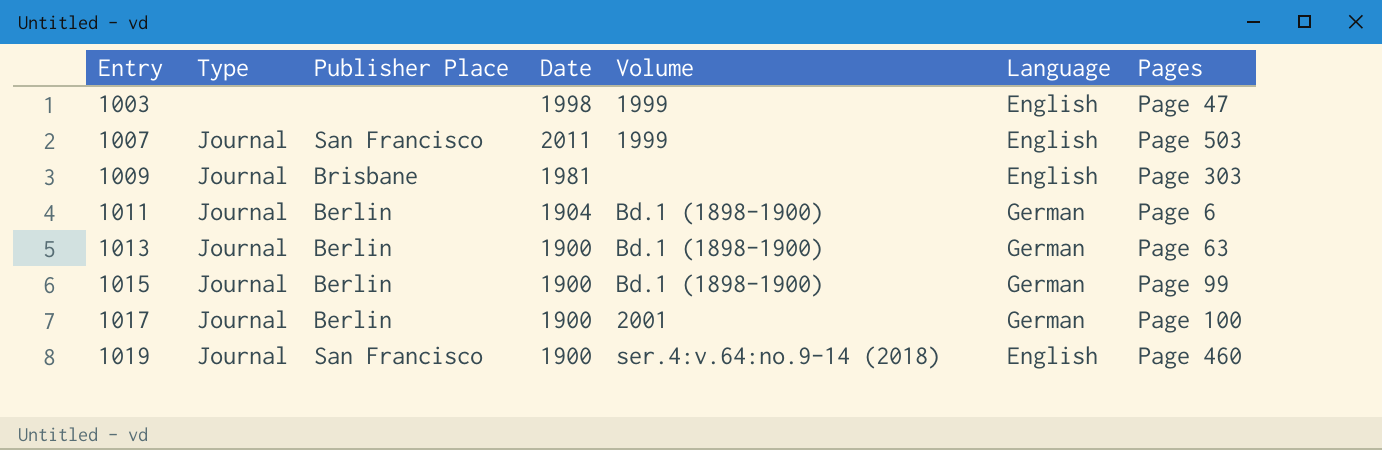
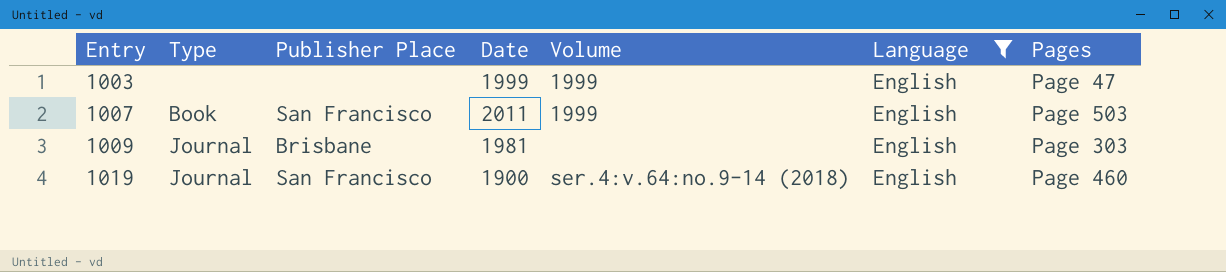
filter: none -> Language = English
1003 | Date: 1998 -> 1999
1007 | Type: Journal -> Book

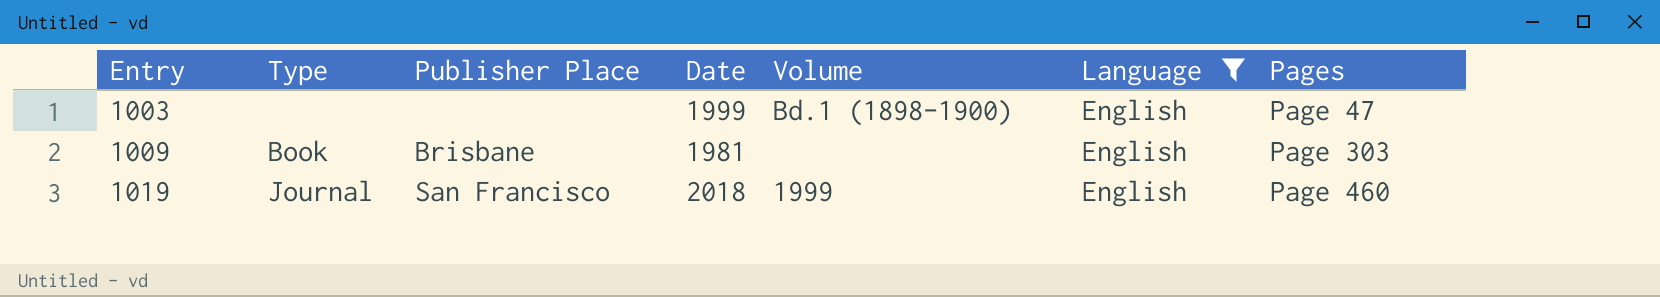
row 1007: Book | San Francisco | 2011 | 1999 | English | Page 503 -> none
1003 | Volume: 1999 -> Bd.1 (1898-1900)
1009 | Type: Journal -> Book
1019 | Date: 1900 -> 2018
1019 | Volume: ser.4:v.64:no.9-14 (2018) -> 1999

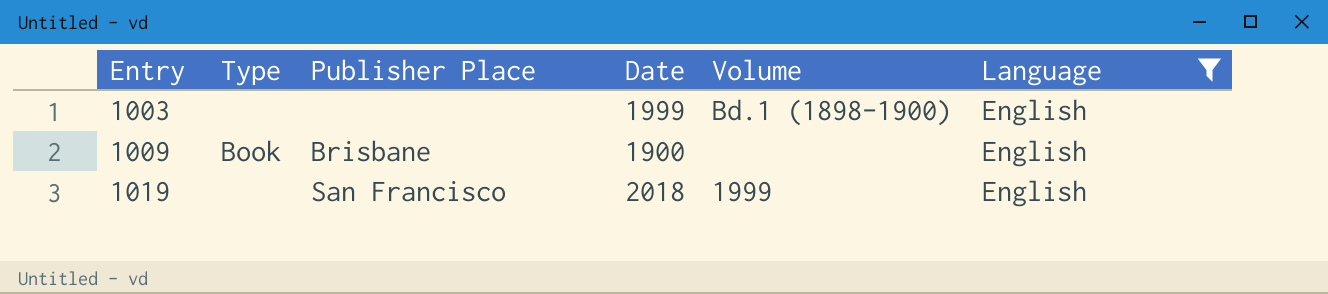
column Pages | position: 7 -> none
1009 | Date: 1981 -> 1900
1019 | Type: Journal -> none

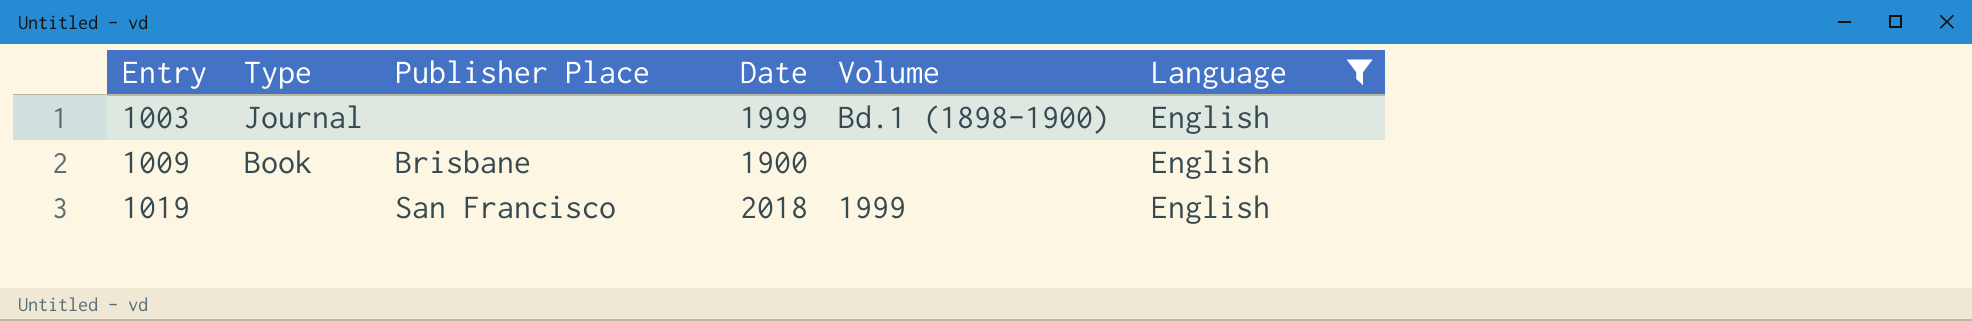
1003 | Type: none -> Journal

